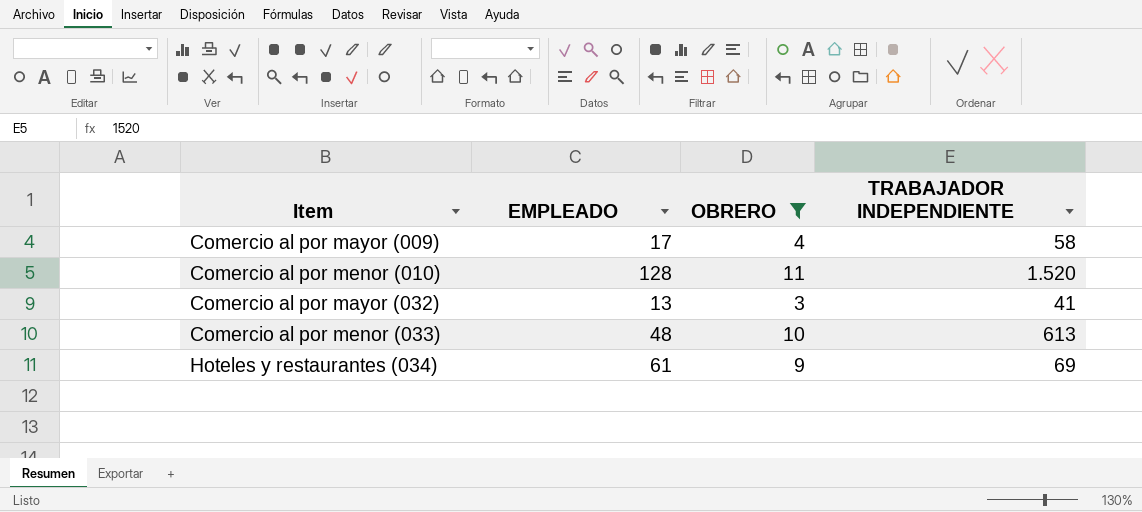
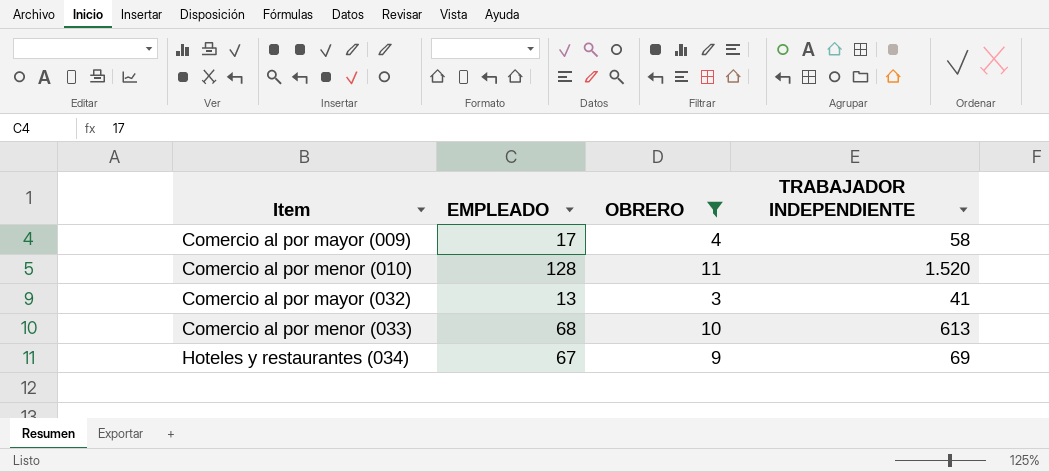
Comercio al por menor (033) | EMPLEADO: 48 -> 68
Hoteles y restaurantes (034) | EMPLEADO: 61 -> 67

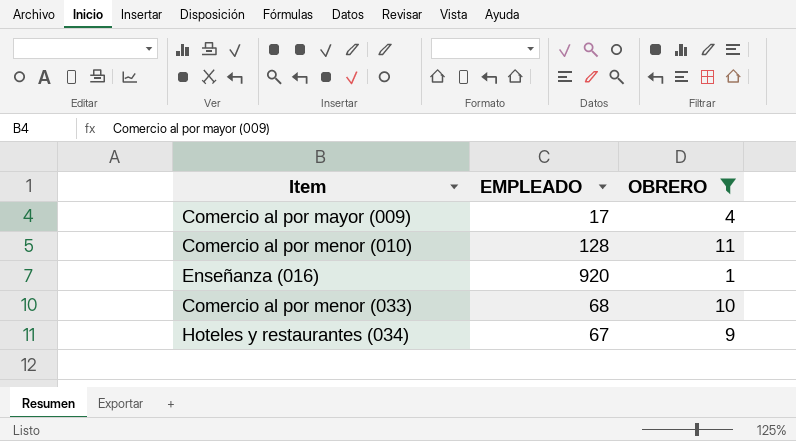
column TRABAJADOR INDEPENDIENTE | position: 4 -> none
row Comercio al por mayor (032): 13 | 3 | 41 -> none
row Enseñanza (016): none -> 920 | 1

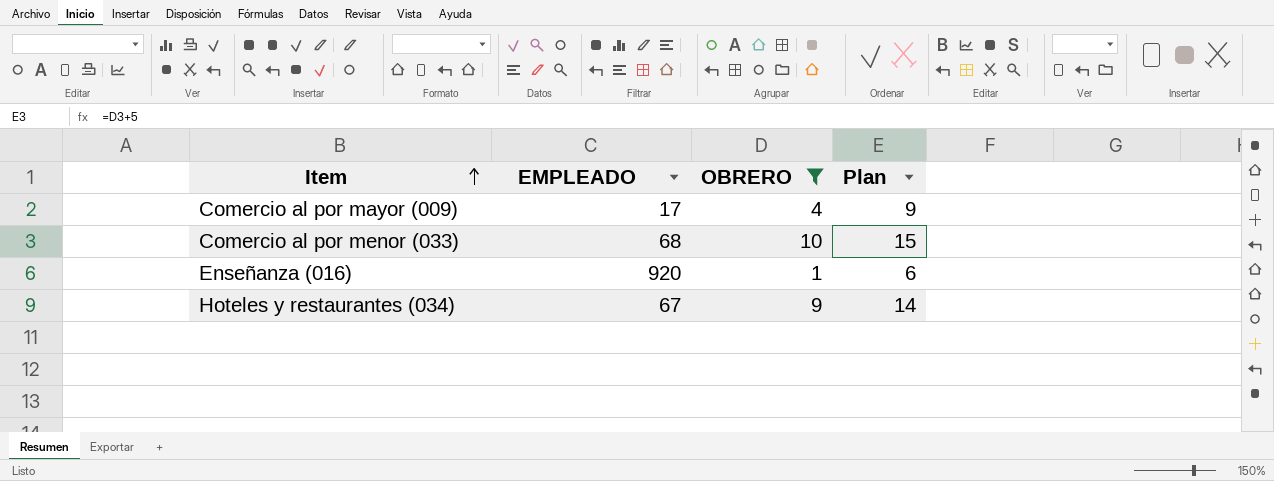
row order: none -> Item ascending
column Plan | formula: none -> [OBRERO] + 5
row Comercio al por menor (010): 128 | 11 -> none

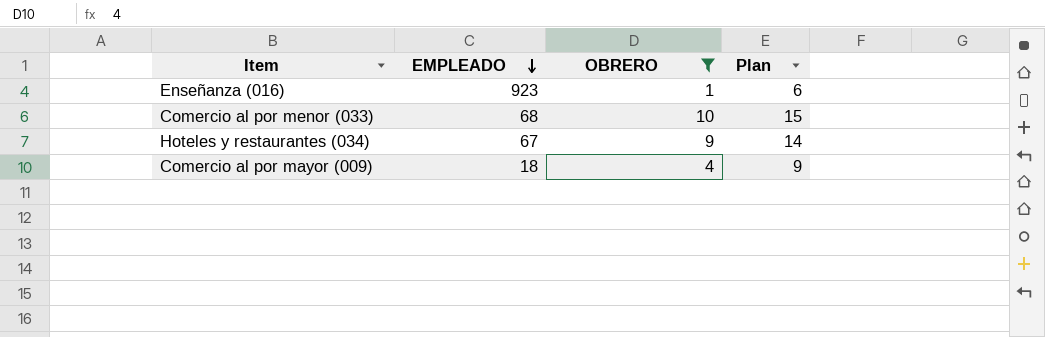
row order: Item ascending -> EMPLEADO descending
Enseñanza (016) | EMPLEADO: 920 -> 923
Comercio al por mayor (009) | EMPLEADO: 17 -> 18

